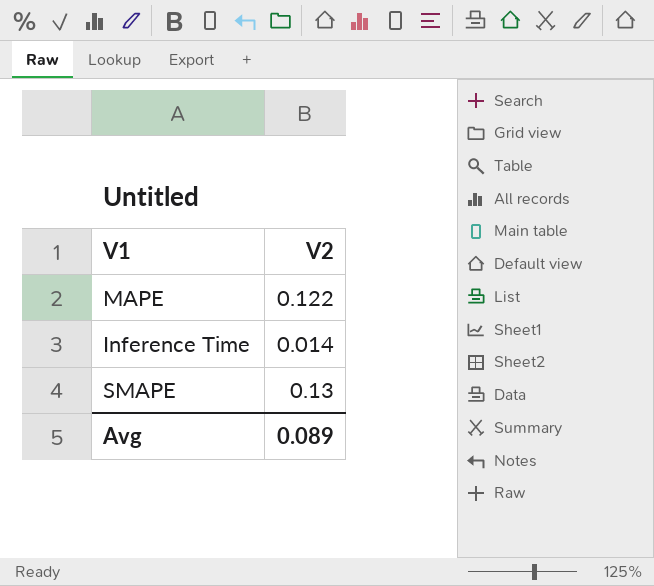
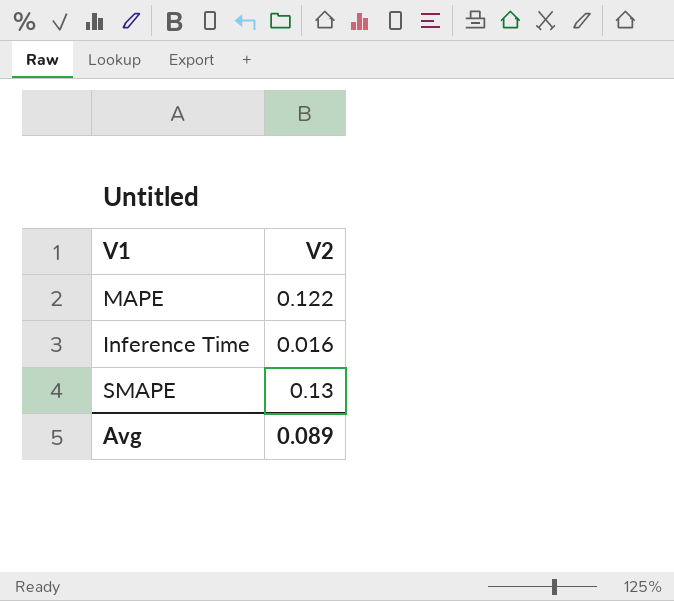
Inference Time | V2: 0.014 -> 0.016

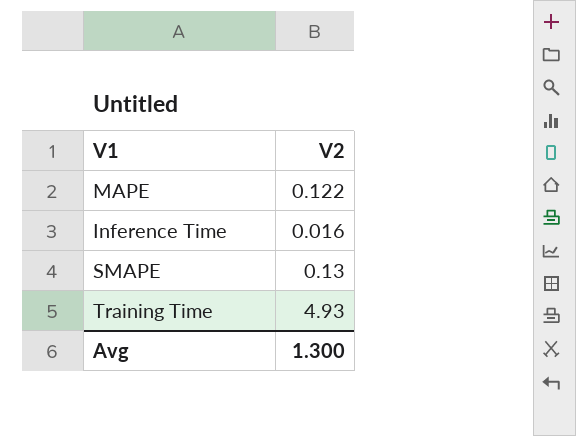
row Training Time: none -> 4.93
Avg | V2: 0.089 -> 1.300

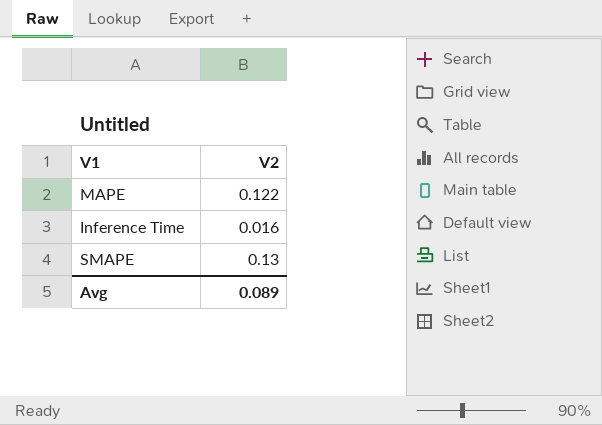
row Training Time: 4.93 -> none
Avg | V2: 1.300 -> 0.089

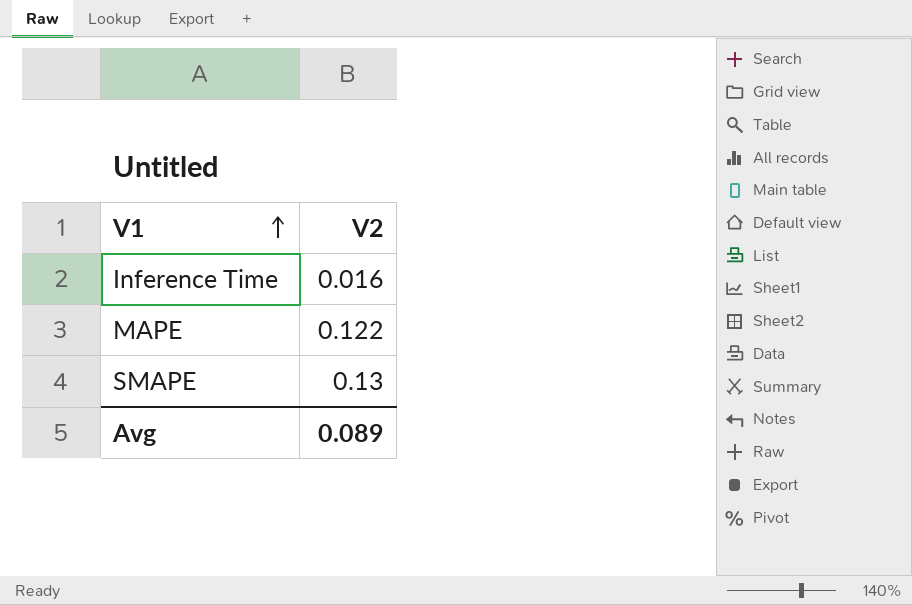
row order: none -> V1 ascending

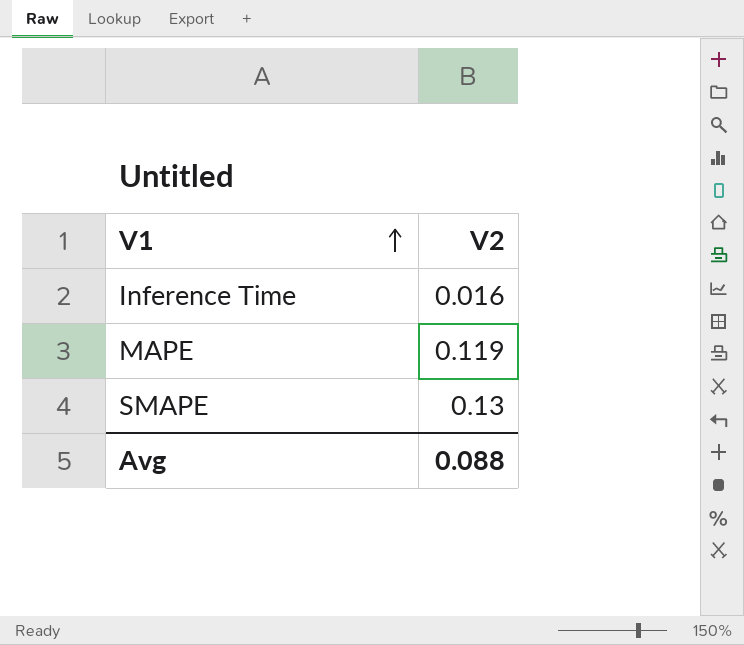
MAPE | V2: 0.122 -> 0.119
Avg | V2: 0.089 -> 0.088

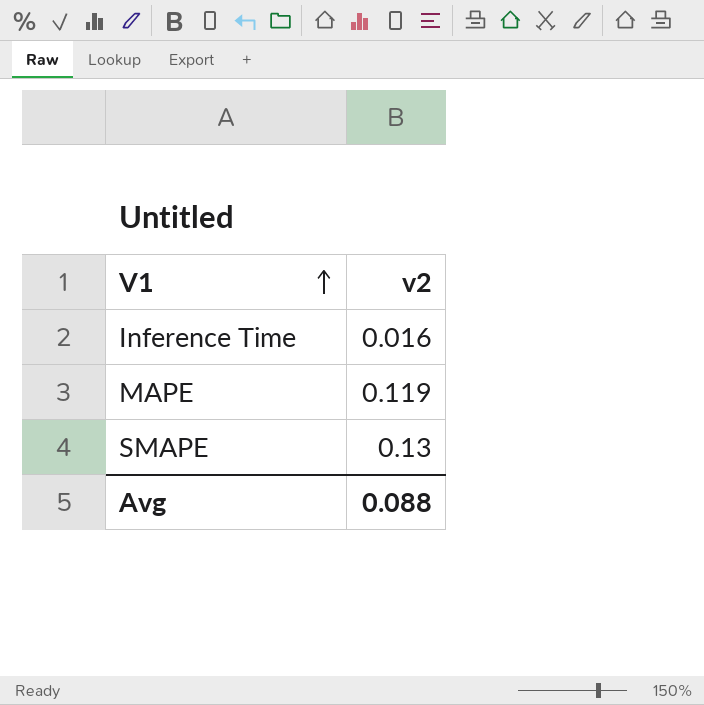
column name: V2 -> v2

